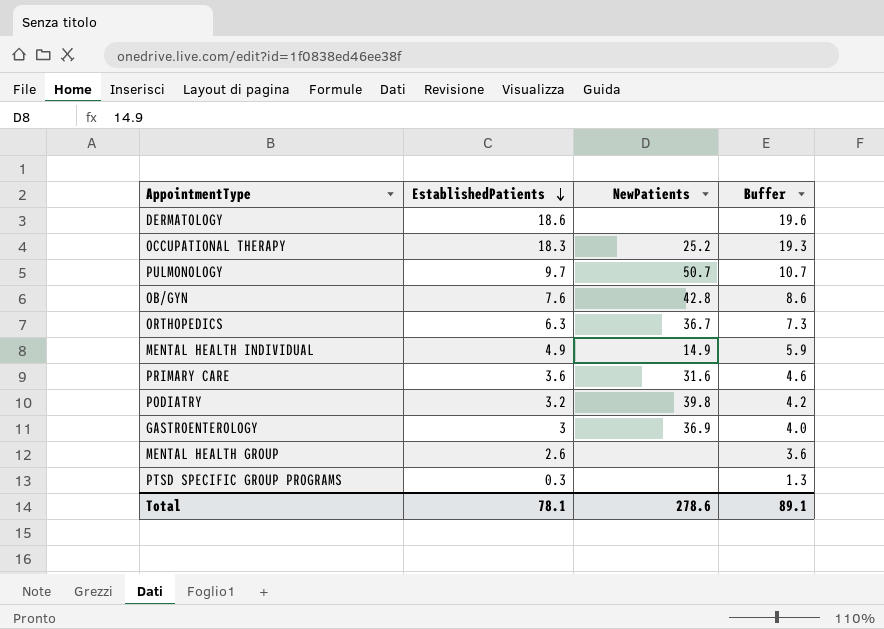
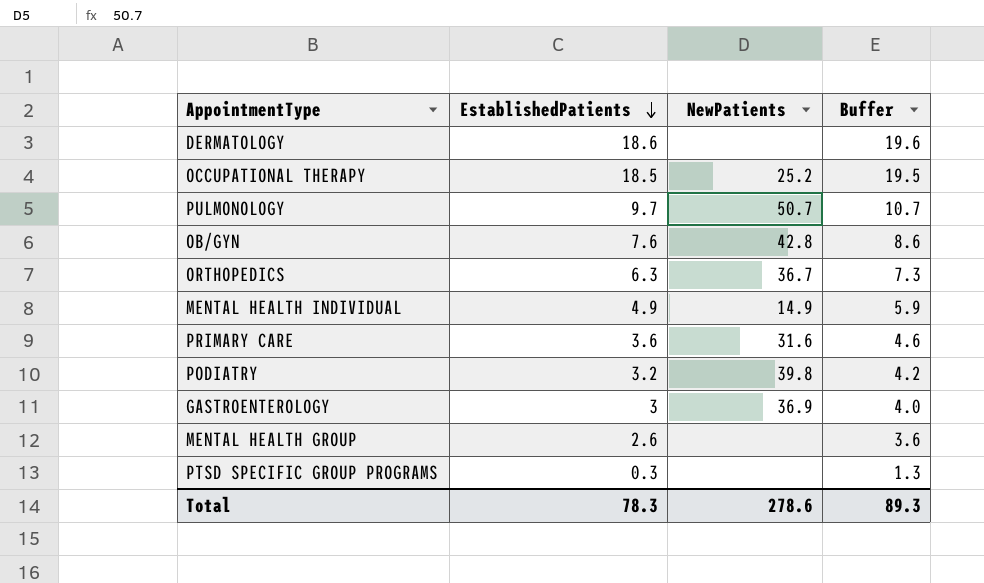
OCCUPATIONAL THERAPY | EstablishedPatients: 18.3 -> 18.5
OCCUPATIONAL THERAPY | Buffer: 19.3 -> 19.5
Total | EstablishedPatients: 78.1 -> 78.3
Total | Buffer: 89.1 -> 89.3

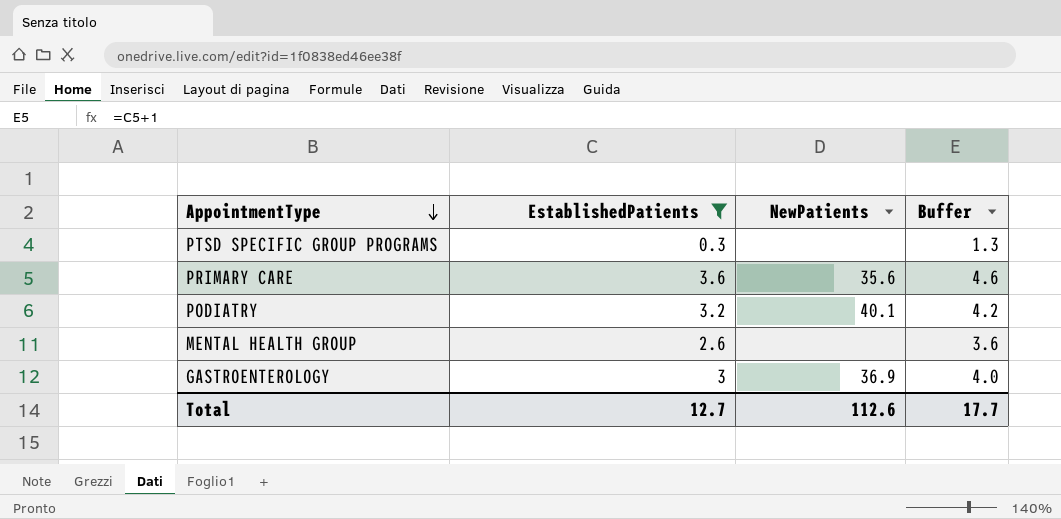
filter: none -> EstablishedPatients <= 3.6
row order: EstablishedPatients descending -> AppointmentType descending
PRIMARY CARE | NewPatients: 31.6 -> 35.6
PODIATRY | NewPatients: 39.8 -> 40.1
Total | EstablishedPatients: 78.3 -> 12.7
Total | NewPatients: 278.6 -> 112.6
Total | Buffer: 89.3 -> 17.7

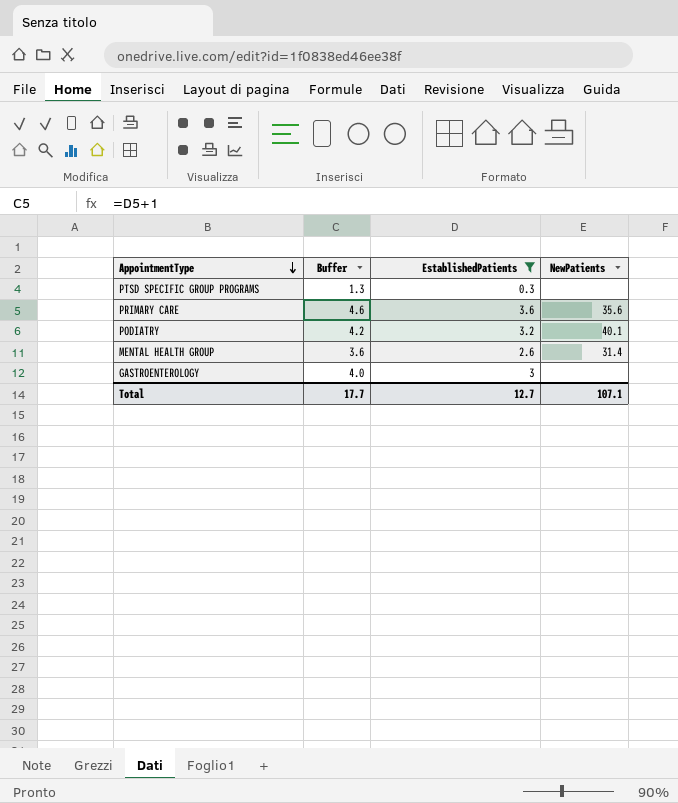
column Buffer | position: 4 -> 2
MENTAL HEALTH GROUP | NewPatients: none -> 31.4
GASTROENTEROLOGY | NewPatients: 36.9 -> none
Total | NewPatients: 112.6 -> 107.1

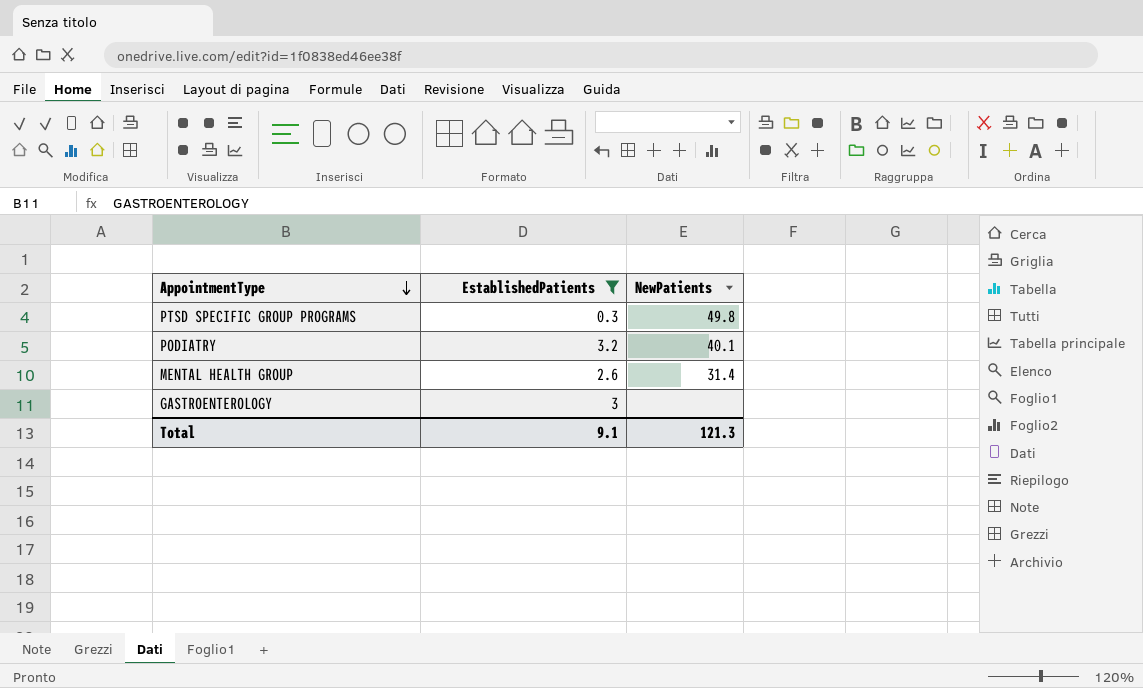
column Buffer | formula: [EstablishedPatients] + 1 -> none
row PRIMARY CARE: 4.6 | 3.6 | 35.6 -> none
PTSD SPECIFIC GROUP PROGRAMS | NewPatients: none -> 49.8
Total | EstablishedPatients: 12.7 -> 9.1
Total | NewPatients: 107.1 -> 121.3

